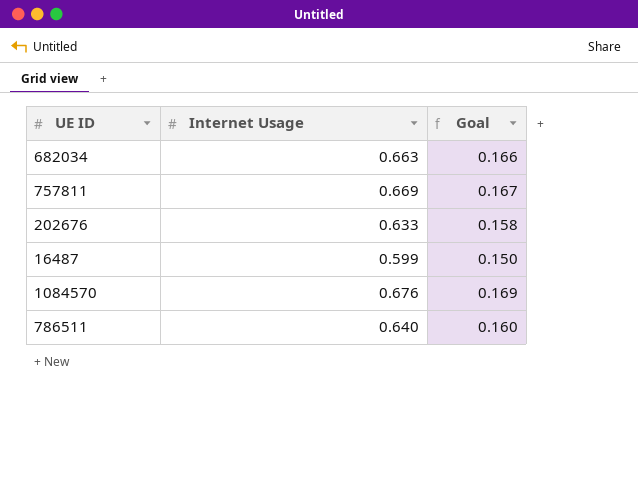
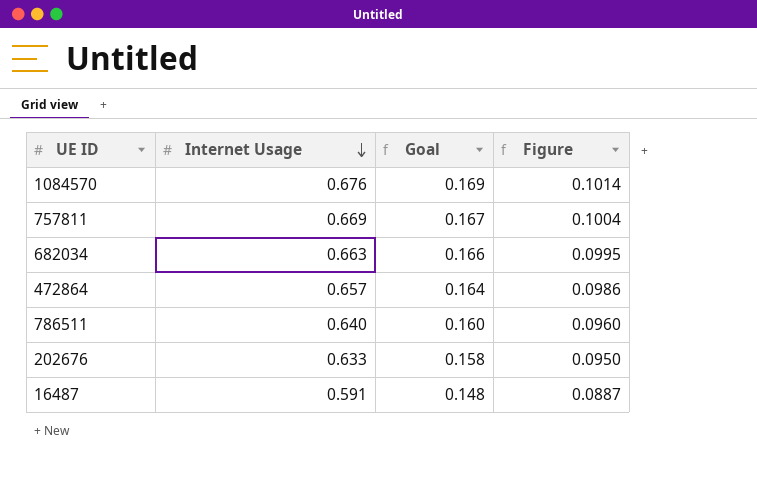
row order: none -> Internet Usage descending
column Figure | formula: none -> [Internet Usage] * 0.15
row 472864: none -> 0.657 | 0.164 | 0.0986
16487 | Internet Usage: 0.599 -> 0.591
16487 | Goal: 0.150 -> 0.148

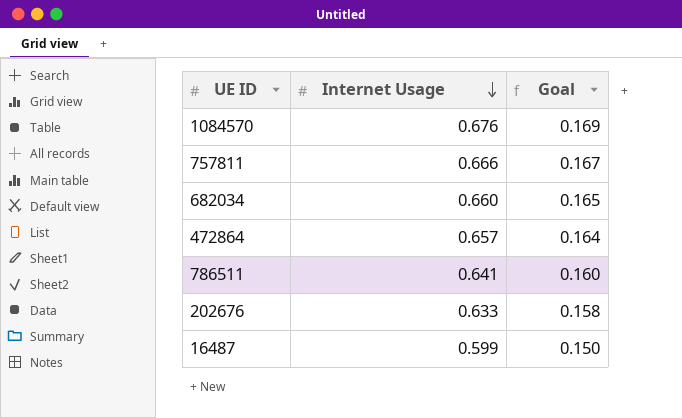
column Figure | formula: [Internet Usage] * 0.15 -> none
757811 | Internet Usage: 0.669 -> 0.666
682034 | Internet Usage: 0.663 -> 0.660
682034 | Goal: 0.166 -> 0.165
786511 | Internet Usage: 0.640 -> 0.641
16487 | Internet Usage: 0.591 -> 0.599
16487 | Goal: 0.148 -> 0.150

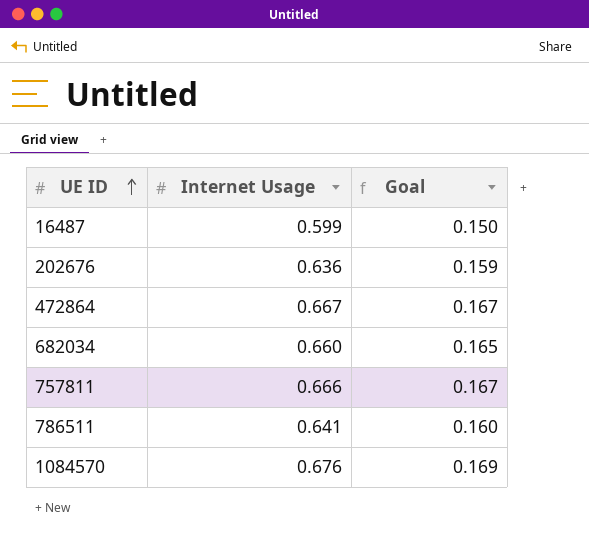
row order: Internet Usage descending -> UE ID ascending
202676 | Internet Usage: 0.633 -> 0.636
202676 | Goal: 0.158 -> 0.159
472864 | Internet Usage: 0.657 -> 0.667
472864 | Goal: 0.164 -> 0.167

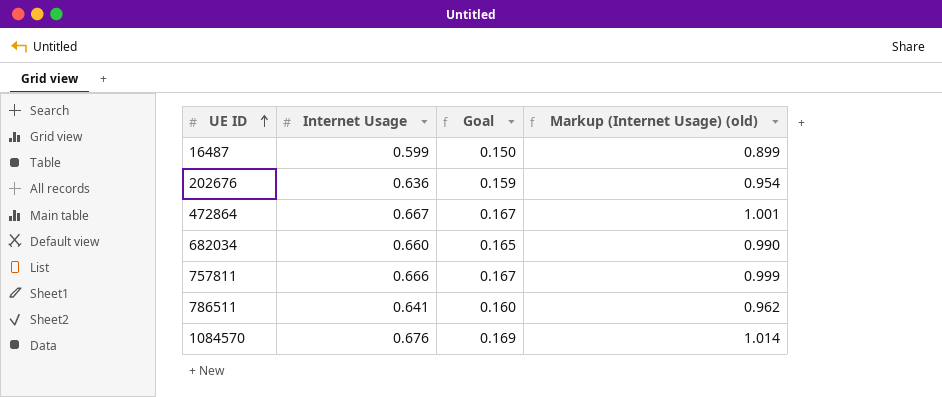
column Markup (Internet Usage) (old) | formula: none -> [Internet Usage] * 1.5

